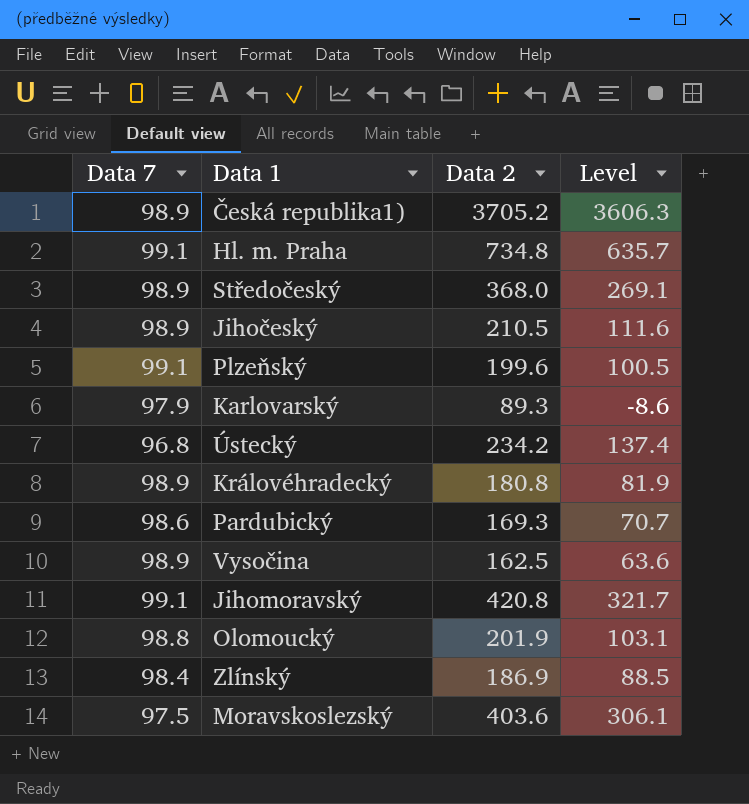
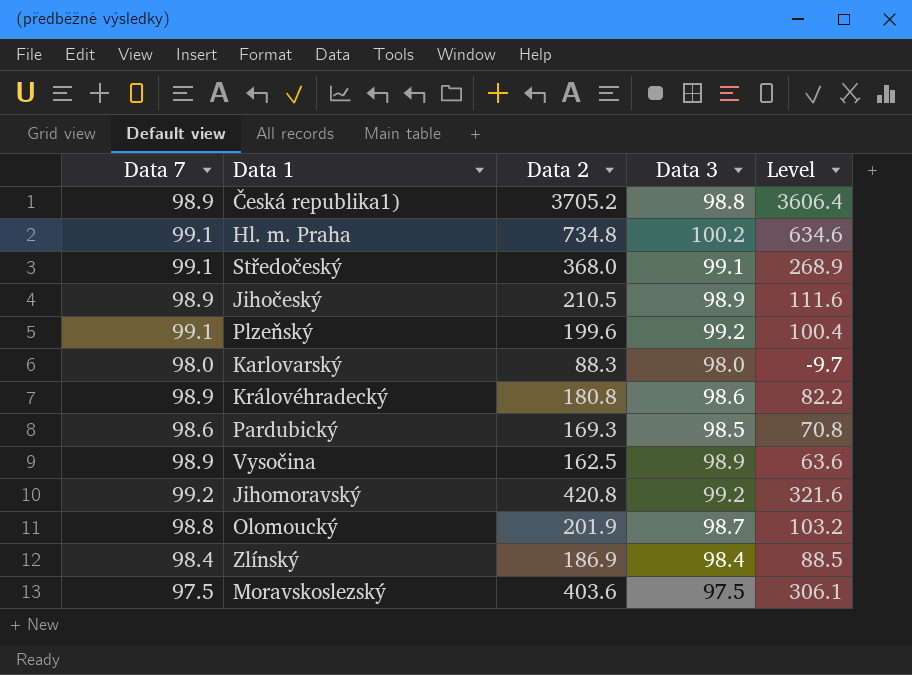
column Data 3 | position: none -> 4
column Level | formula: [Data 2] - [Data 7] -> [Data 2] - [Data 3]
row Ústecký: 96.8 | 234.2 | 137.4 -> none
Středočeský | Data 7: 98.9 -> 99.1
Karlovarský | Data 7: 97.9 -> 98.0
Karlovarský | Data 2: 89.3 -> 88.3
Jihomoravský | Data 7: 99.1 -> 99.2

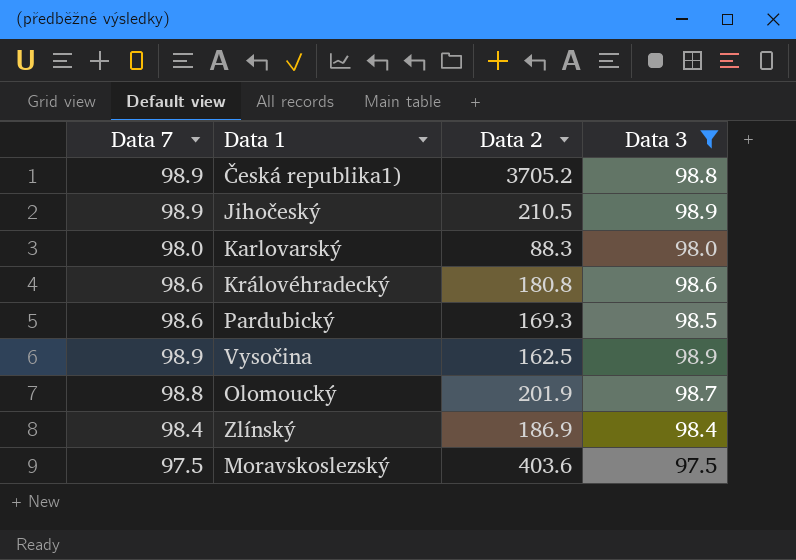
filter: none -> Data 3 <= 98.9
column Level | formula: [Data 2] - [Data 3] -> none
Královéhradecký | Data 7: 98.9 -> 98.6

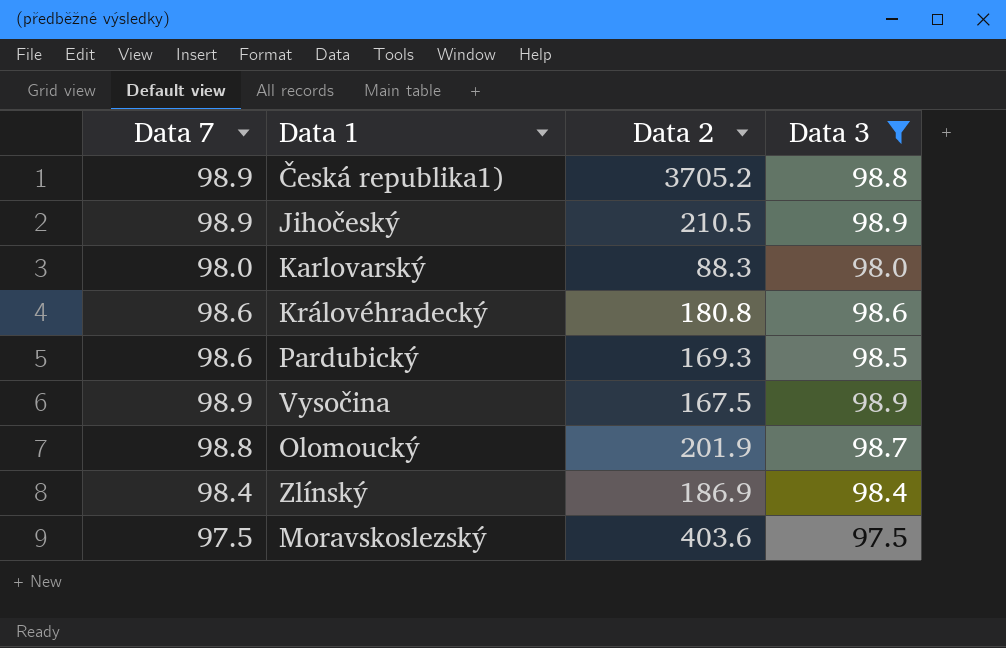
Vysočina | Data 2: 162.5 -> 167.5

